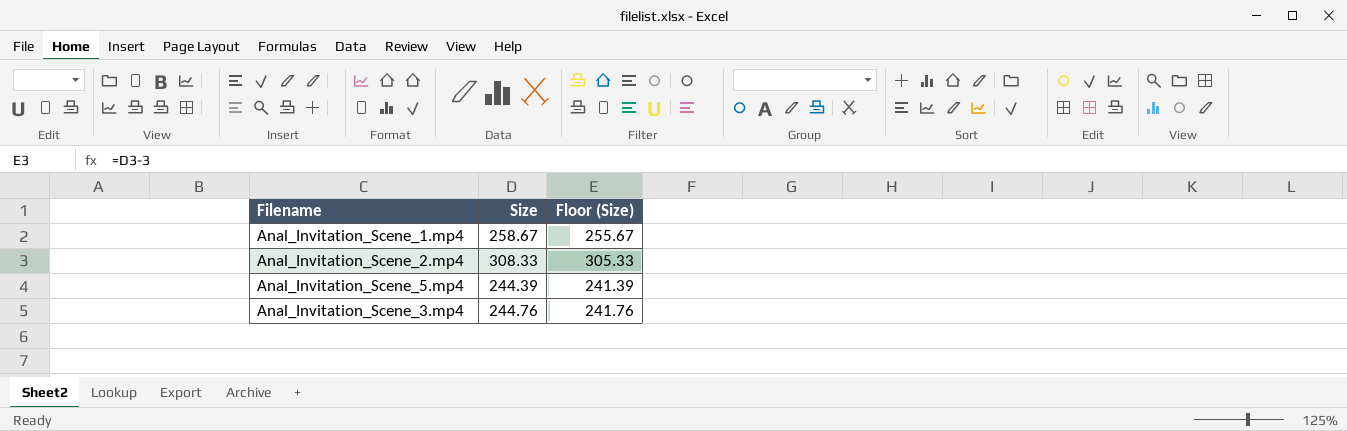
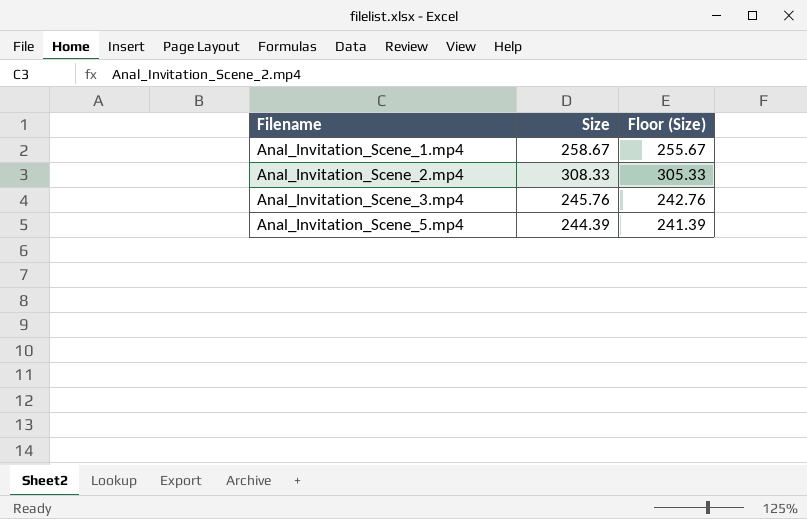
row order: none -> Filename ascending
Anal_Invitation_Scene_3.mp4 | Size: 244.76 -> 245.76
Anal_Invitation_Scene_3.mp4 | Floor (Size): 241.76 -> 242.76

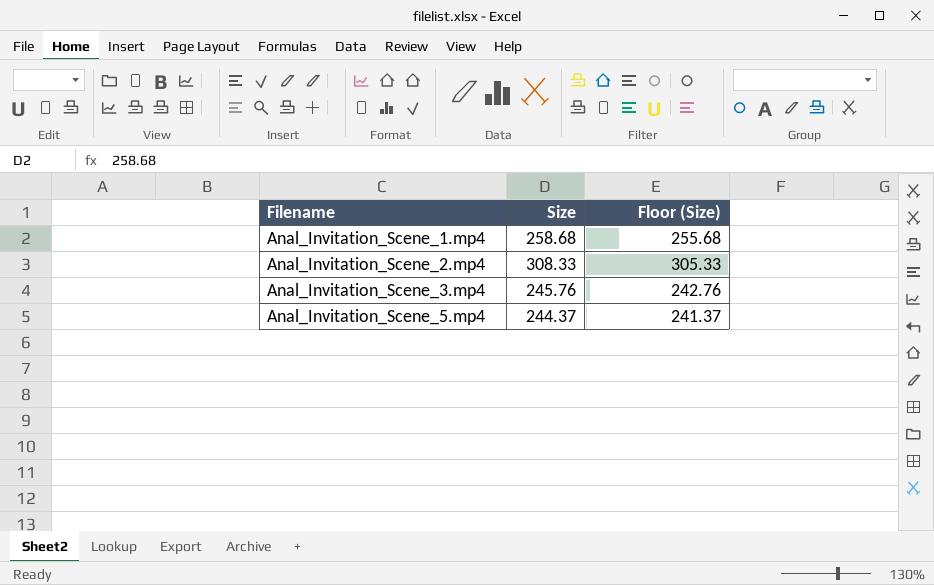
Anal_Invitation_Scene_1.mp4 | Size: 258.67 -> 258.68
Anal_Invitation_Scene_1.mp4 | Floor (Size): 255.67 -> 255.68
Anal_Invitation_Scene_5.mp4 | Size: 244.39 -> 244.37
Anal_Invitation_Scene_5.mp4 | Floor (Size): 241.39 -> 241.37

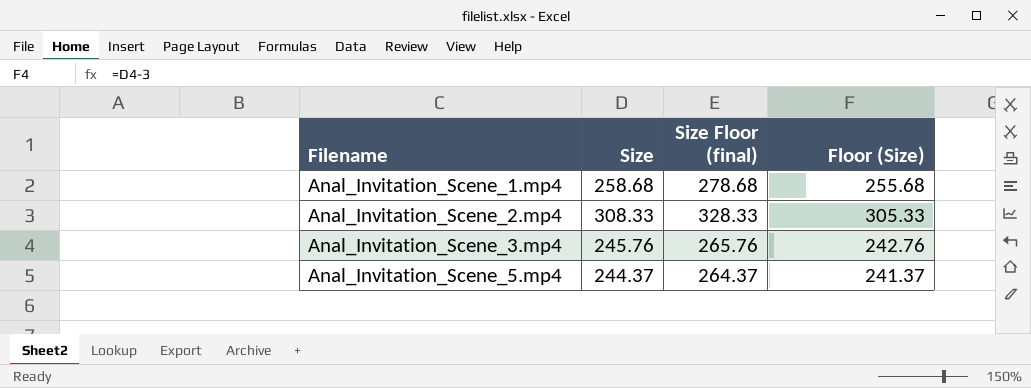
column Size Floor (final) | formula: none -> [Size] + 20

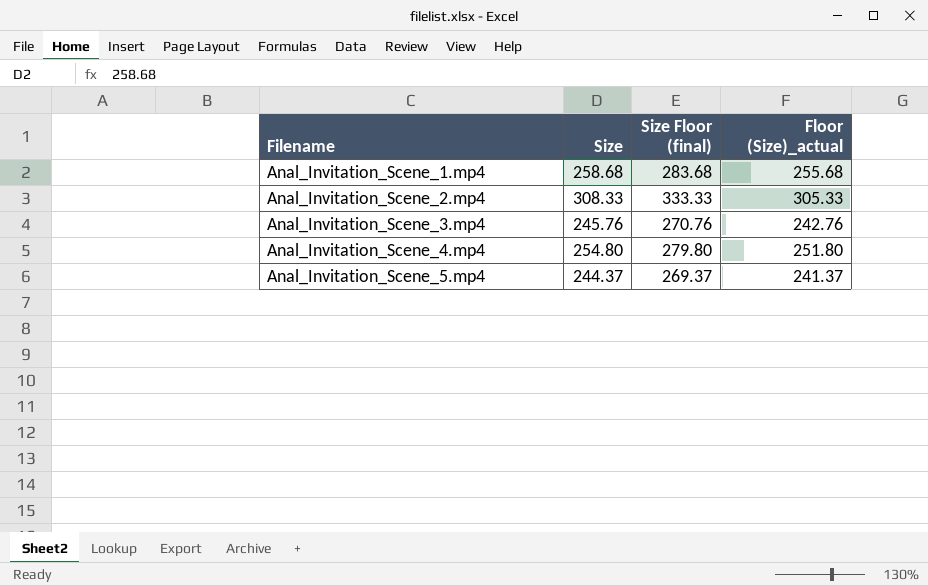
column Size Floor (final) | formula: [Size] + 20 -> [Size] + 25
column name: Floor (Size) -> Floor (Size)_actual
row Anal_Invitation_Scene_4.mp4: none -> 254.80 | 279.80 | 251.80

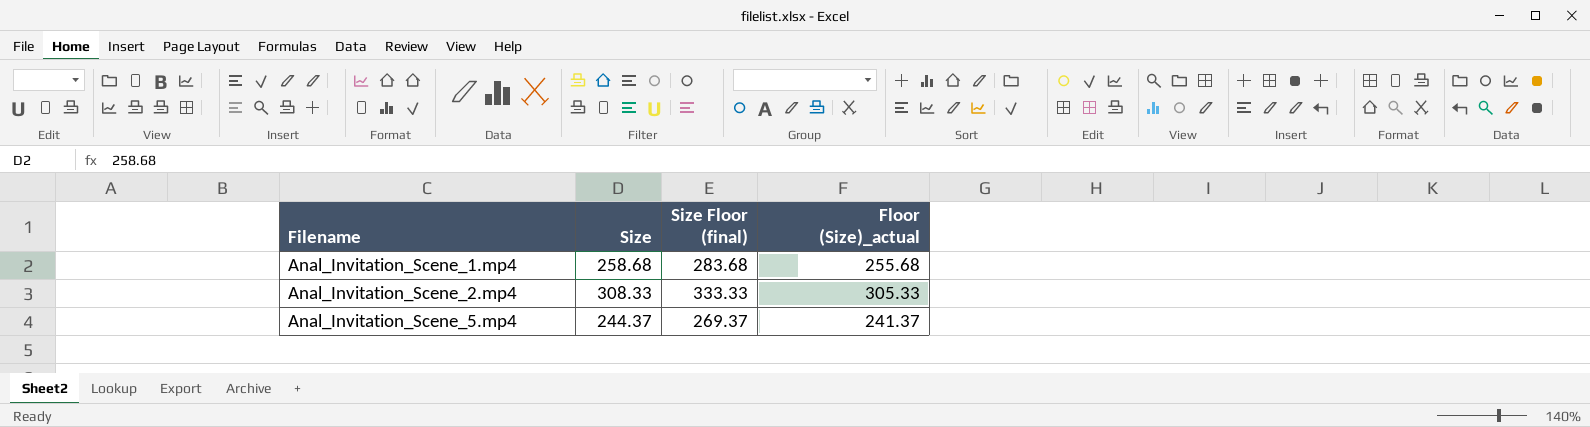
row Anal_Invitation_Scene_3.mp4: 245.76 | 270.76 | 242.76 -> none
row Anal_Invitation_Scene_4.mp4: 254.80 | 279.80 | 251.80 -> none

